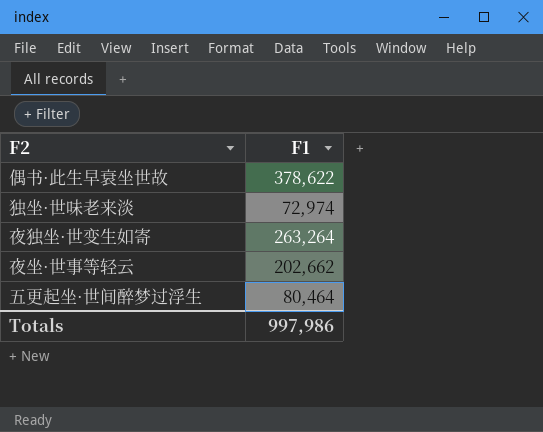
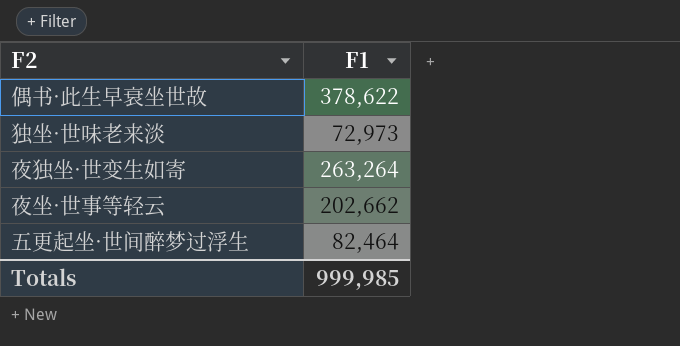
独坐·世味老来淡 | F1: 72,974 -> 72,973
五更起坐·世间醉梦过浮生 | F1: 80,464 -> 82,464
Totals | F1: 997,986 -> 999,985

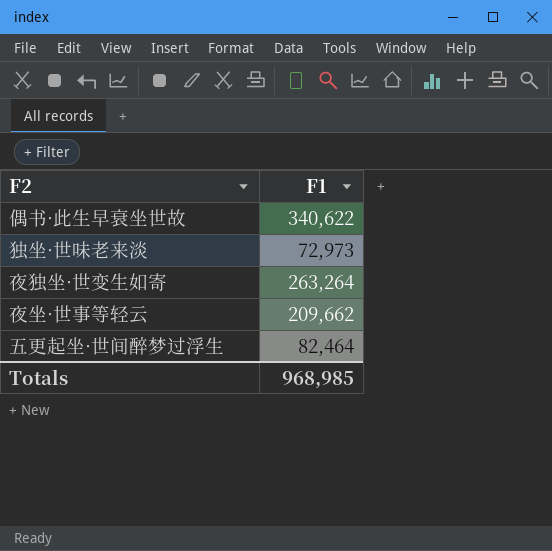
偶书·此生早衰坐世故 | F1: 378,622 -> 340,622
夜坐·世事等轻云 | F1: 202,662 -> 209,662
Totals | F1: 999,985 -> 968,985

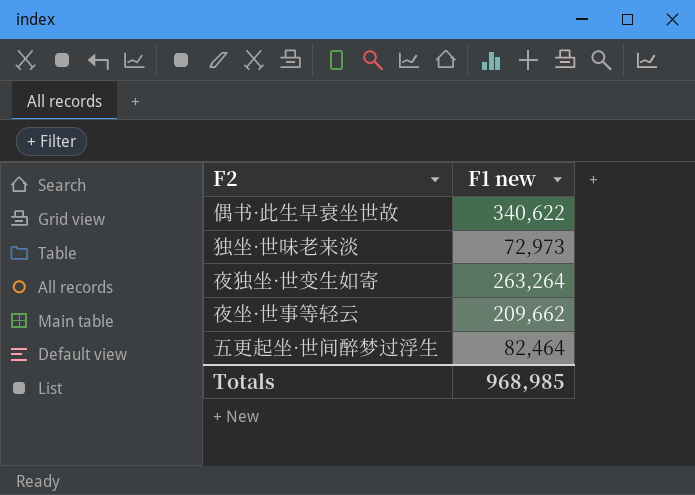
column name: F1 -> F1 new

